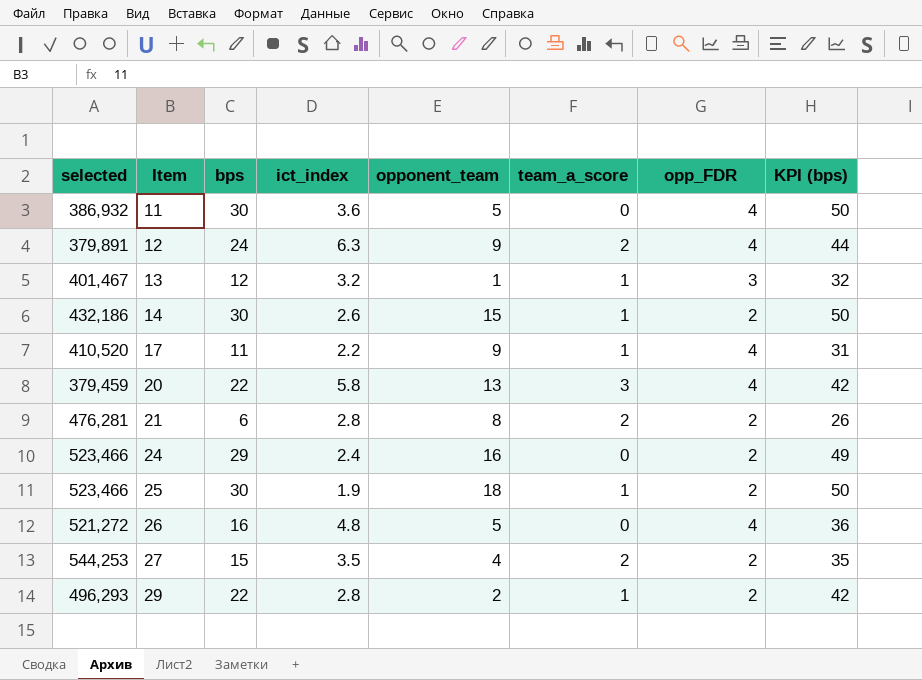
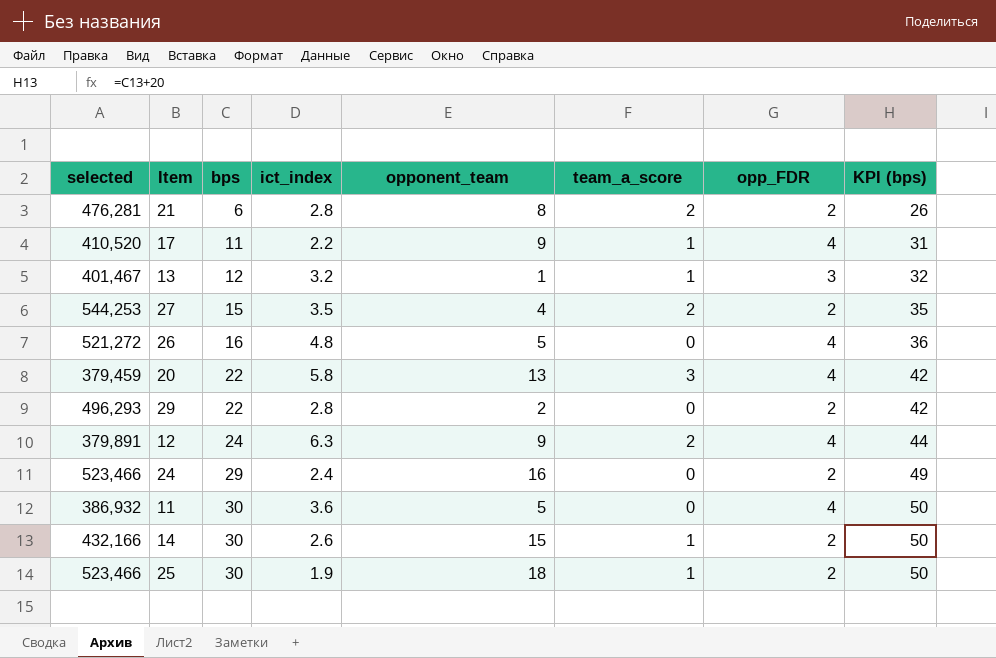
row order: Item ascending -> bps ascending
29 | team_a_score: 1 -> 0
14 | selected: 432,186 -> 432,166

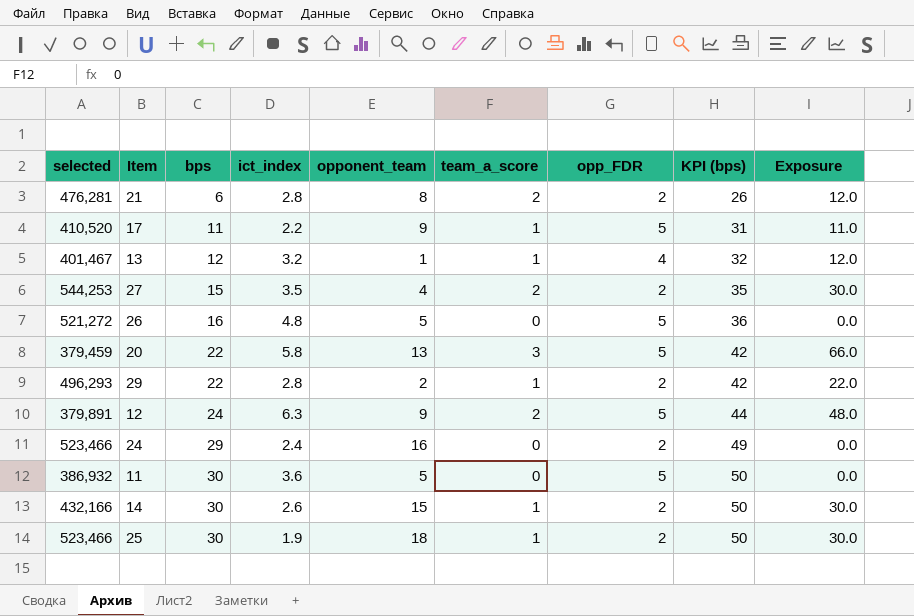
column Exposure | formula: none -> [bps] * [team_a_score]
17 | opp_FDR: 4 -> 5
13 | opp_FDR: 3 -> 4
26 | opp_FDR: 4 -> 5
20 | opp_FDR: 4 -> 5
29 | team_a_score: 0 -> 1
12 | opp_FDR: 4 -> 5
11 | opp_FDR: 4 -> 5

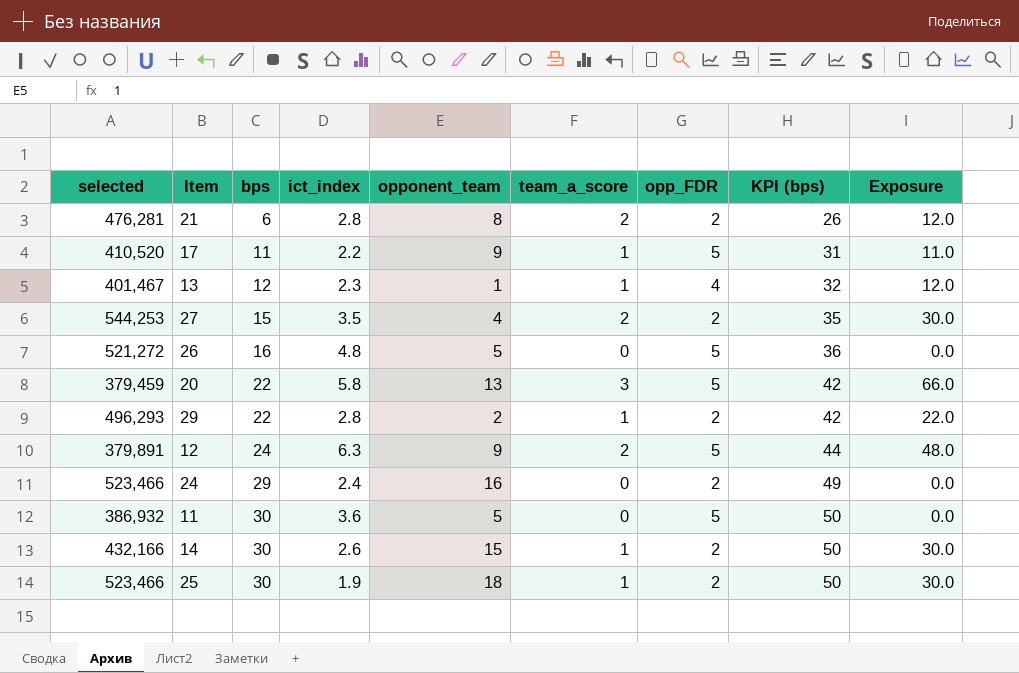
13 | ict_index: 3.2 -> 2.3

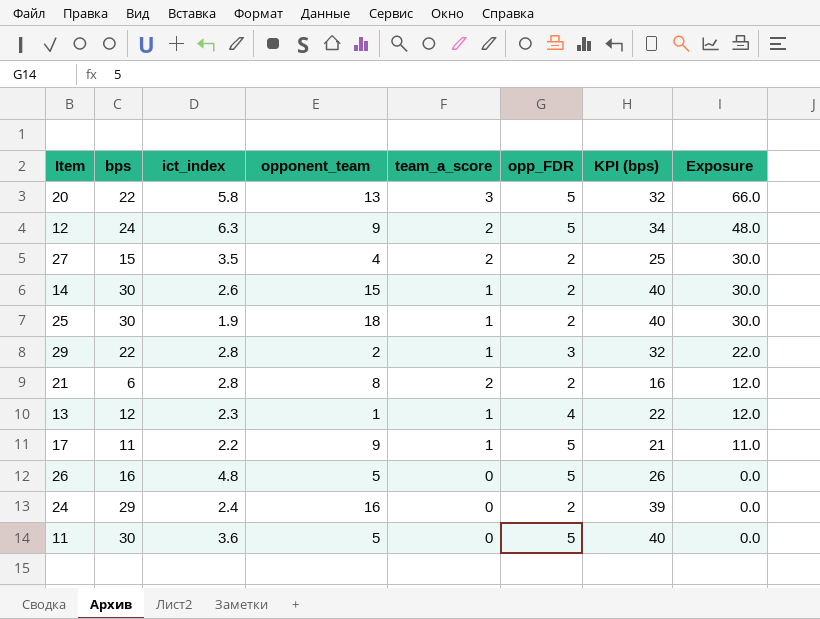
row order: bps ascending -> Exposure descending
column selected | position: 1 -> none
column KPI (bps) | formula: [bps] + 20 -> [bps] + 10
29 | opp_FDR: 2 -> 3

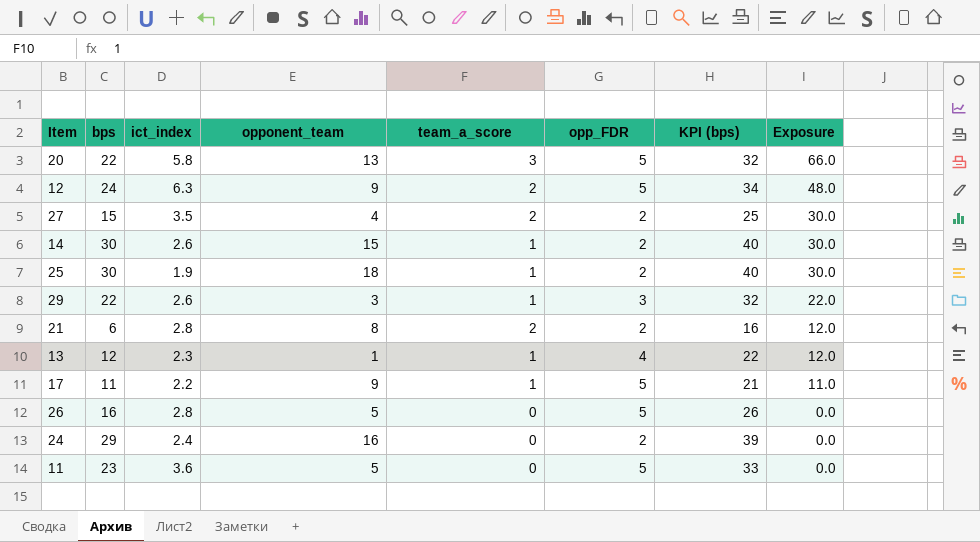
29 | ict_index: 2.8 -> 2.6
29 | opponent_team: 2 -> 3
26 | ict_index: 4.8 -> 2.8
11 | bps: 30 -> 23
11 | KPI (bps): 40 -> 33

